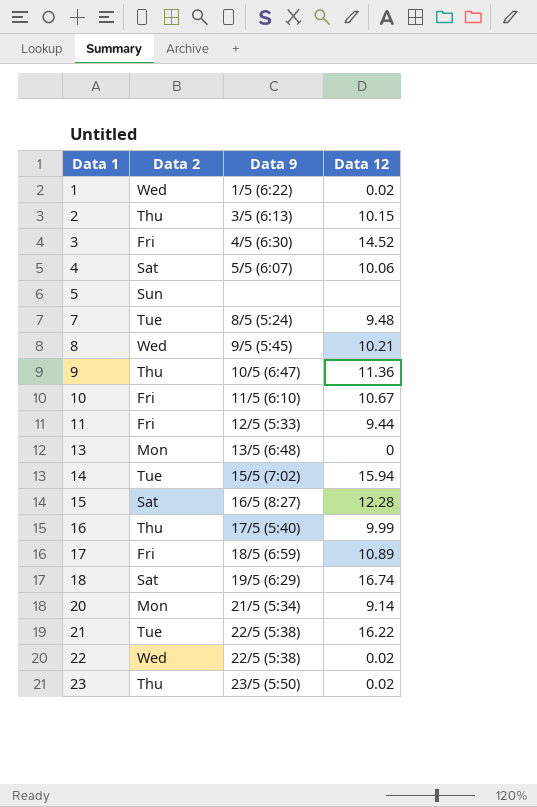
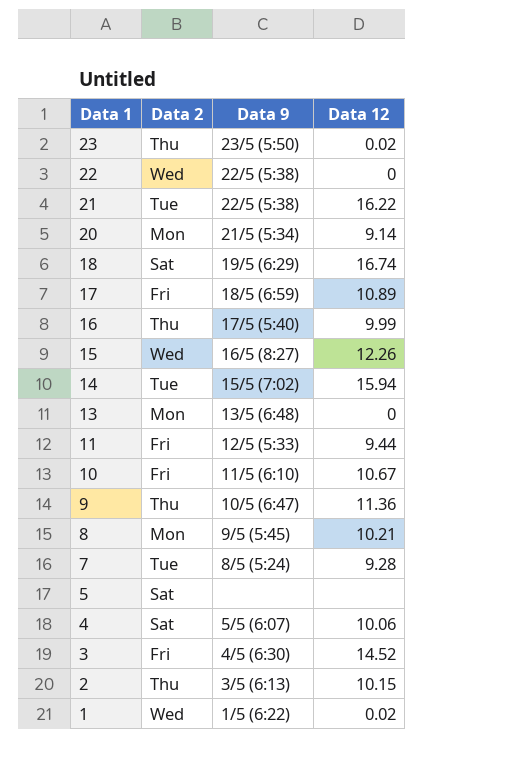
row order: Data 1 ascending -> Data 1 descending
22 | Data 12: 0.02 -> 0
15 | Data 2: Sat -> Wed
15 | Data 12: 12.28 -> 12.26
8 | Data 2: Wed -> Mon
7 | Data 12: 9.48 -> 9.28
5 | Data 2: Sun -> Sat

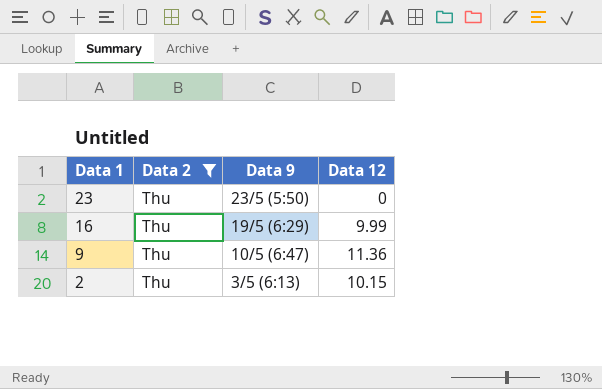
filter: none -> Data 2 = Thu
23 | Data 12: 0.02 -> 0
16 | Data 9: 17/5 (5:40) -> 19/5 (6:29)

